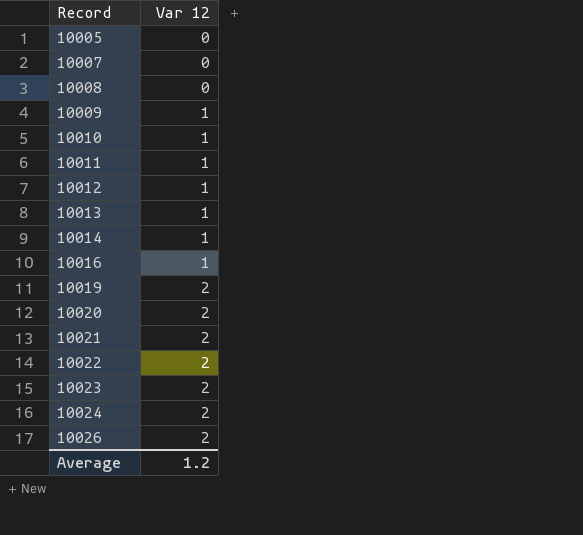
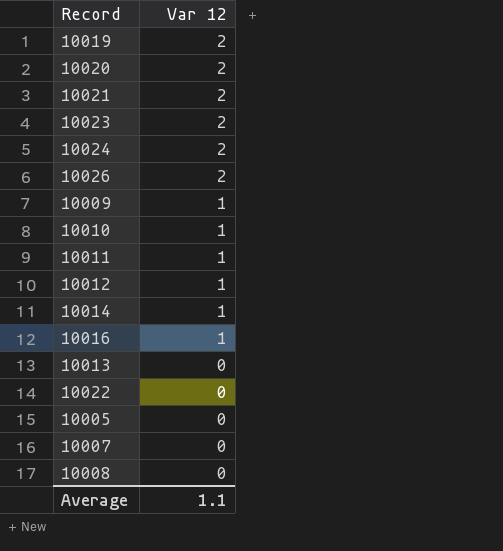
row order: Record ascending -> Var 12 descending
10013 | Var 12: 1 -> 0
10022 | Var 12: 2 -> 0
Average | Var 12: 1.2 -> 1.1

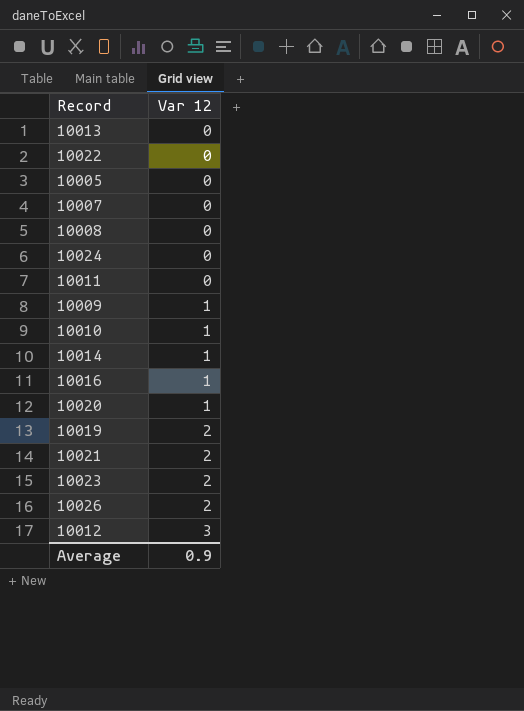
row order: Var 12 descending -> Var 12 ascending
10024 | Var 12: 2 -> 0
10011 | Var 12: 1 -> 0
10020 | Var 12: 2 -> 1
10012 | Var 12: 1 -> 3
Average | Var 12: 1.1 -> 0.9

